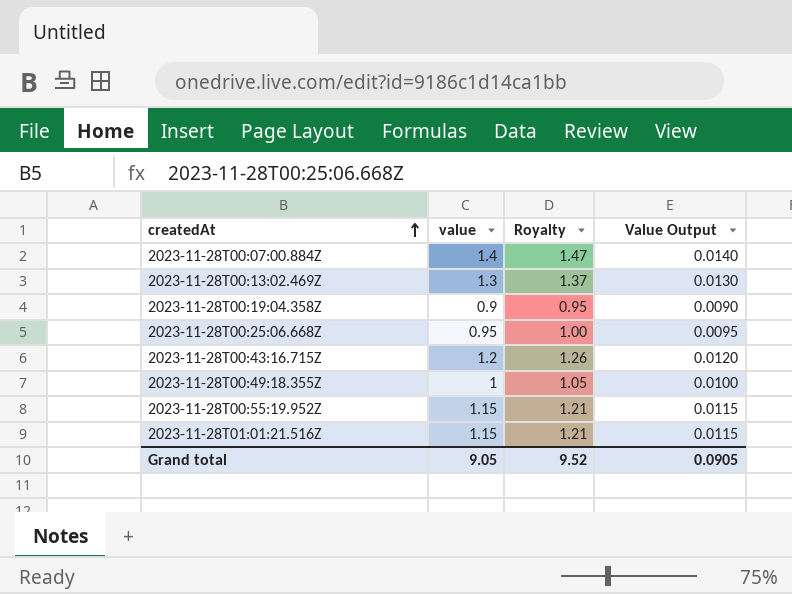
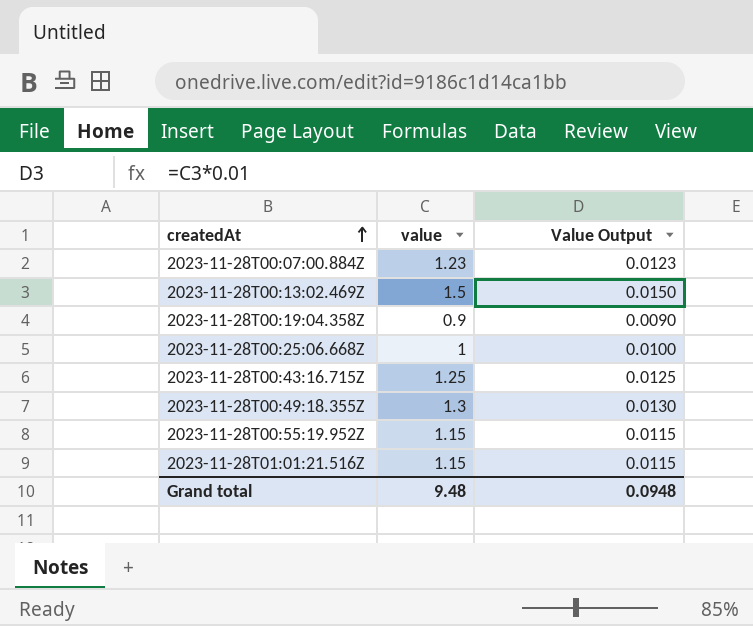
column Royalty | formula: [value] * 1.05 -> none
2023-11-28T00:07:00.884Z | value: 1.4 -> 1.23
2023-11-28T00:07:00.884Z | Value Output: 0.0140 -> 0.0123
2023-11-28T00:13:02.469Z | value: 1.3 -> 1.5
2023-11-28T00:13:02.469Z | Value Output: 0.0130 -> 0.0150
2023-11-28T00:25:06.668Z | value: 0.95 -> 1
2023-11-28T00:25:06.668Z | Value Output: 0.0095 -> 0.0100
2023-11-28T00:43:16.715Z | value: 1.2 -> 1.25
2023-11-28T00:43:16.715Z | Value Output: 0.0120 -> 0.0125
2023-11-28T00:49:18.355Z | value: 1 -> 1.3
2023-11-28T00:49:18.355Z | Value Output: 0.0100 -> 0.0130
Grand total | value: 9.05 -> 9.48
Grand total | Value Output: 0.0905 -> 0.0948

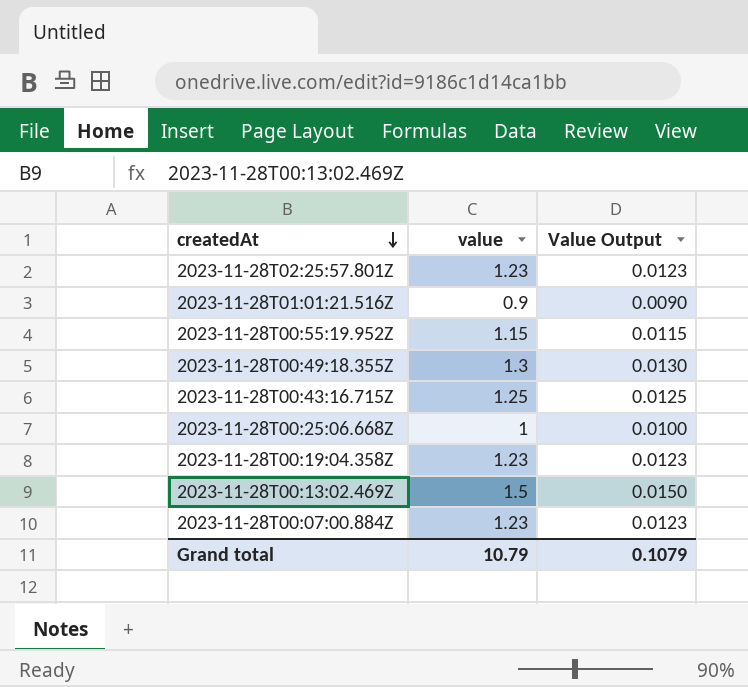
row order: createdAt ascending -> createdAt descending
row 2023-11-28T02:25:57.801Z: none -> 1.23 | 0.0123
2023-11-28T01:01:21.516Z | value: 1.15 -> 0.9
2023-11-28T01:01:21.516Z | Value Output: 0.0115 -> 0.0090
2023-11-28T00:19:04.358Z | value: 0.9 -> 1.23
2023-11-28T00:19:04.358Z | Value Output: 0.0090 -> 0.0123
Grand total | value: 9.48 -> 10.79
Grand total | Value Output: 0.0948 -> 0.1079

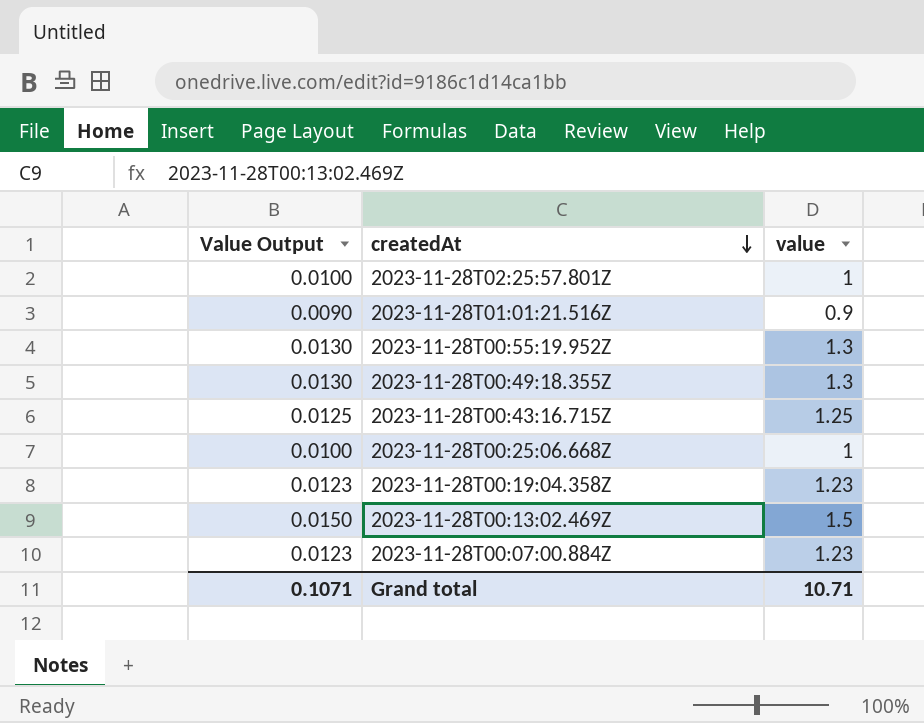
column Value Output | position: 3 -> 1
2023-11-28T02:25:57.801Z | Value Output: 0.0123 -> 0.0100
2023-11-28T02:25:57.801Z | value: 1.23 -> 1
2023-11-28T00:55:19.952Z | Value Output: 0.0115 -> 0.0130
2023-11-28T00:55:19.952Z | value: 1.15 -> 1.3
Grand total | Value Output: 0.1079 -> 0.1071
Grand total | value: 10.79 -> 10.71

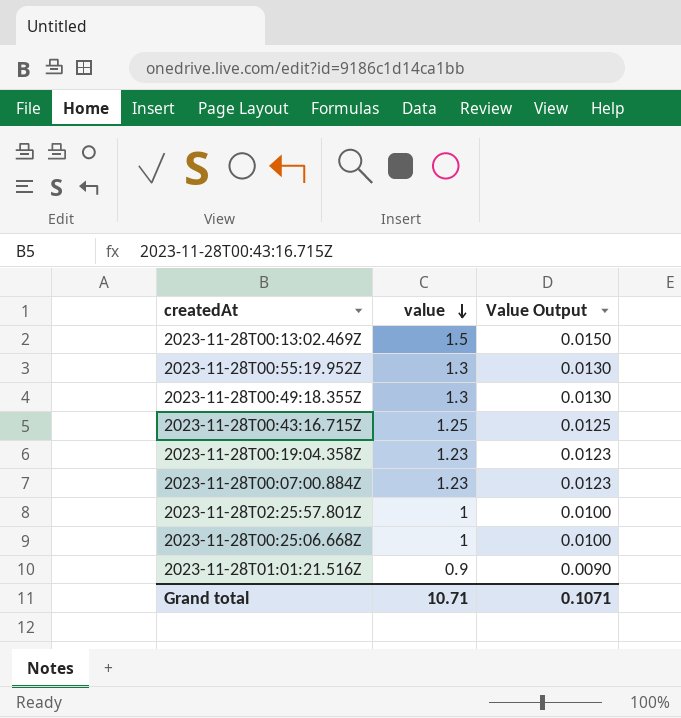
row order: createdAt descending -> value descending
column Value Output | position: 1 -> 3

